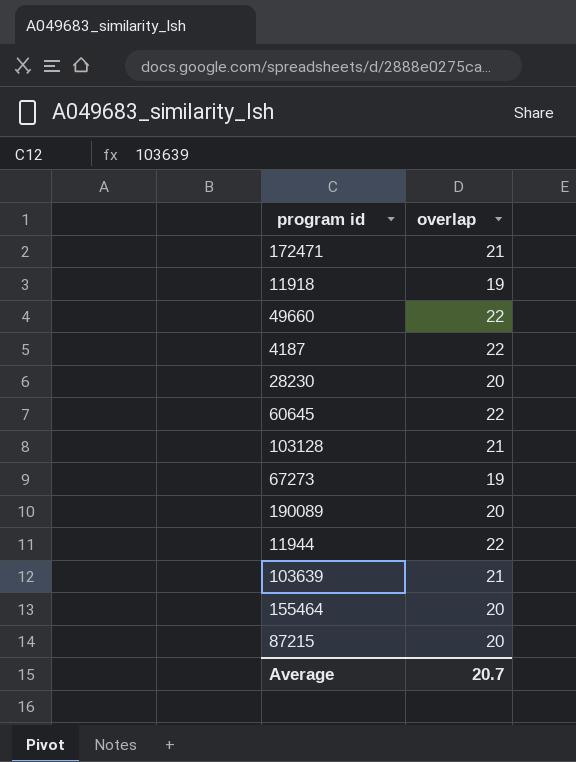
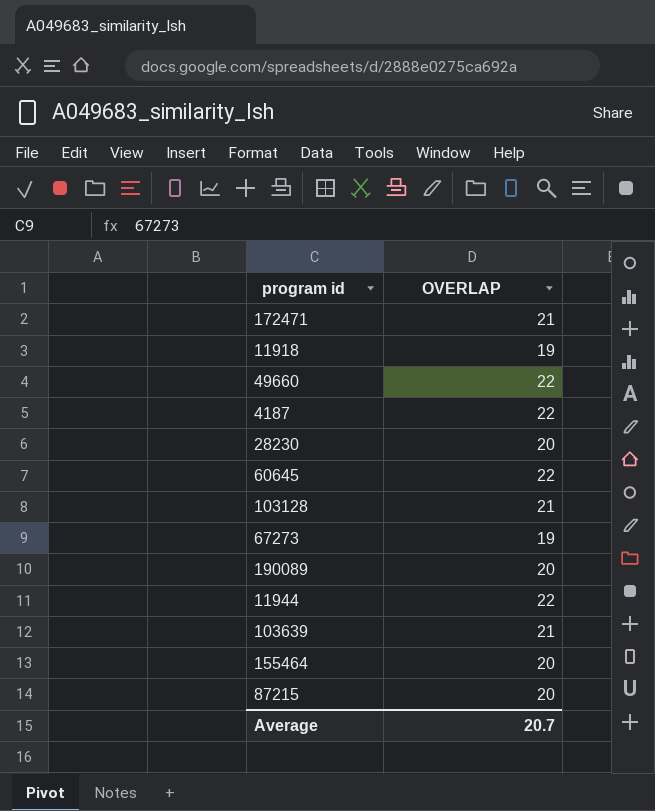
column name: overlap -> OVERLAP

